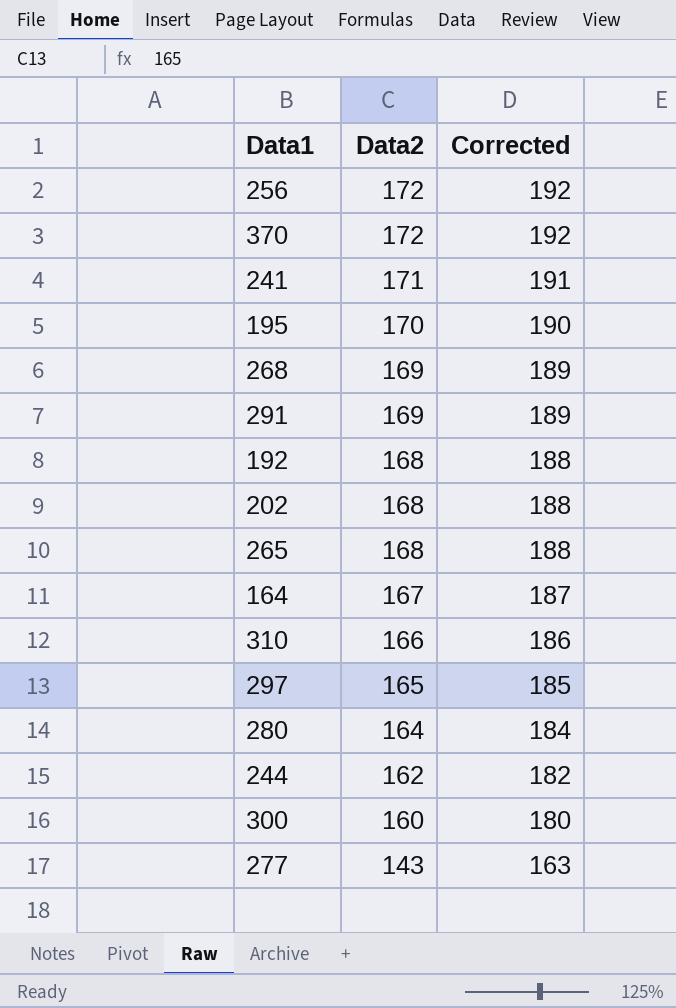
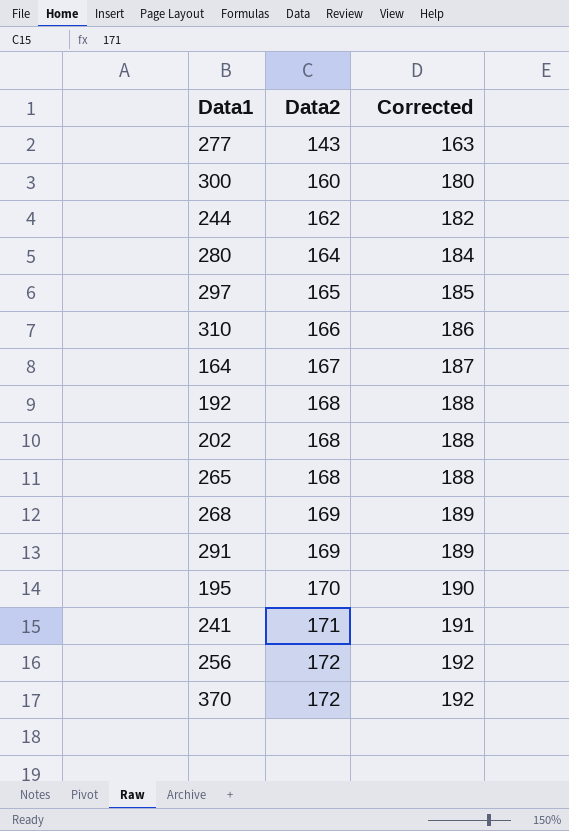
row order: Data2 descending -> Data2 ascending

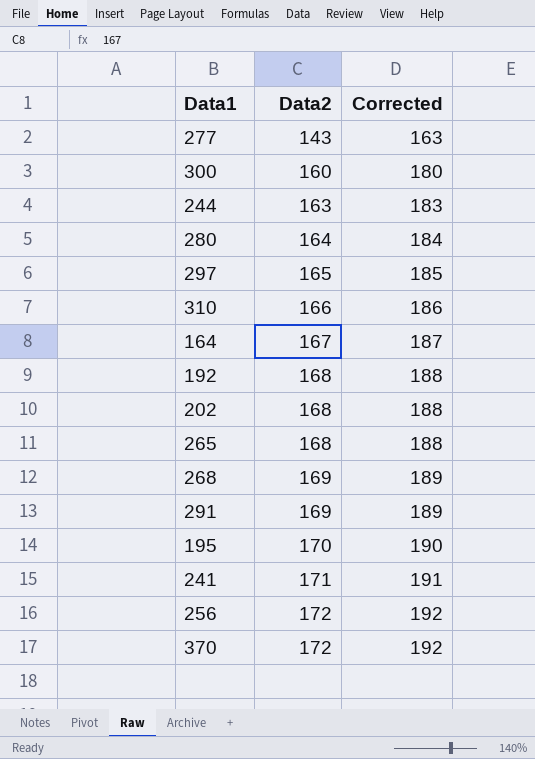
244 | Data2: 162 -> 163
244 | Corrected: 182 -> 183

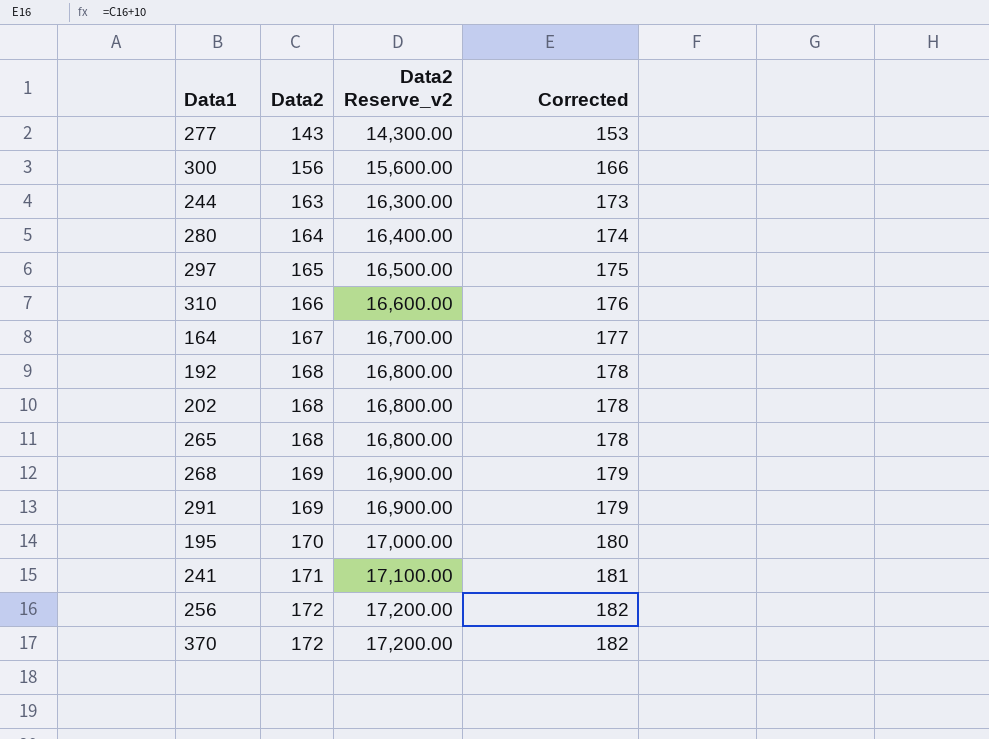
column Data2 Reserve_v2 | formula: none -> [Data2] * 100
column Corrected | formula: [Data2] + 20 -> [Data2] + 10
300 | Data2: 160 -> 156

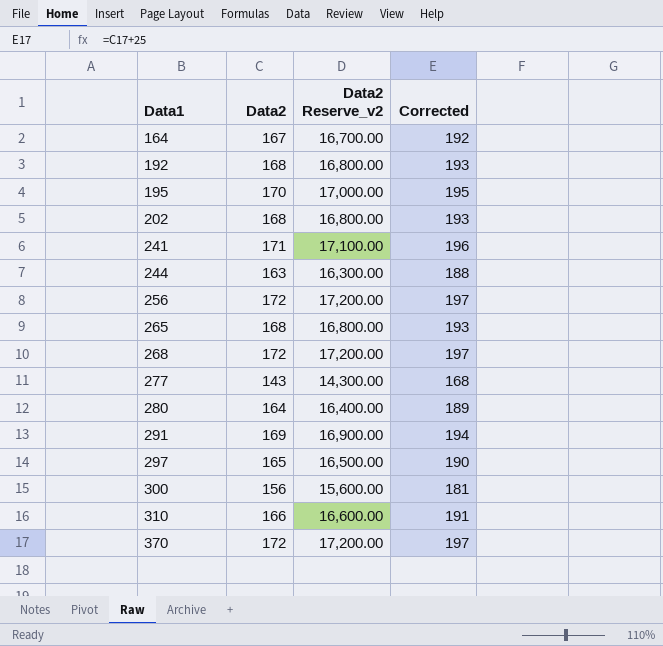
row order: Data2 ascending -> Data1 ascending
column Corrected | formula: [Data2] + 10 -> [Data2] + 25
268 | Data2: 169 -> 172
268 | Data2 Reserve_v2: 16,900.00 -> 17,200.00

